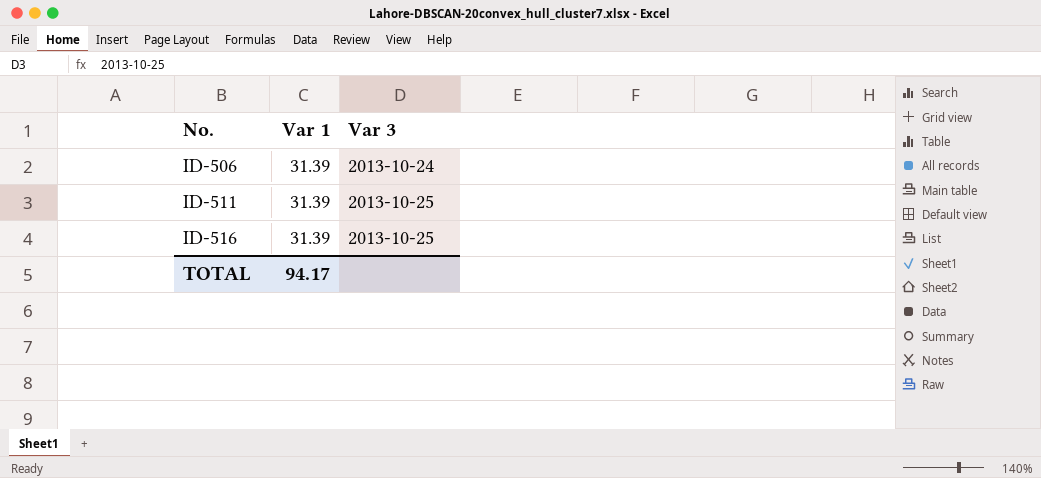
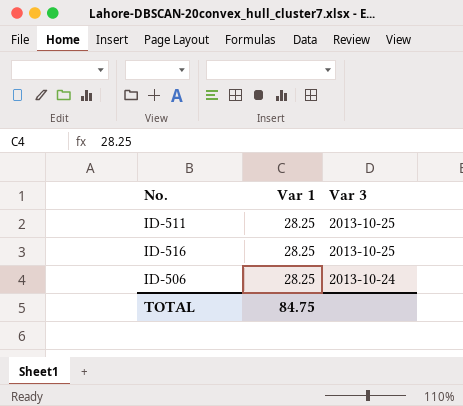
row order: No. ascending -> Var 3 descending
ID-511 | Var 1: 31.39 -> 28.25
ID-516 | Var 1: 31.39 -> 28.25
ID-506 | Var 1: 31.39 -> 28.25
TOTAL | Var 1: 94.17 -> 84.75

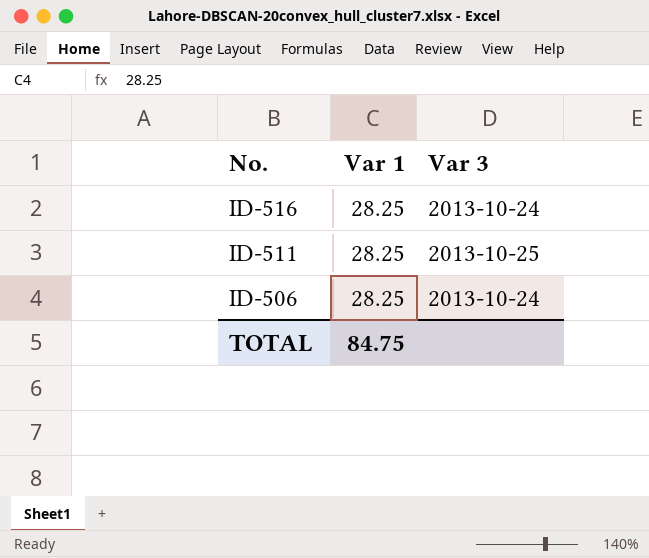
row order: Var 3 descending -> No. descending
ID-516 | Var 3: 2013-10-25 -> 2013-10-24

